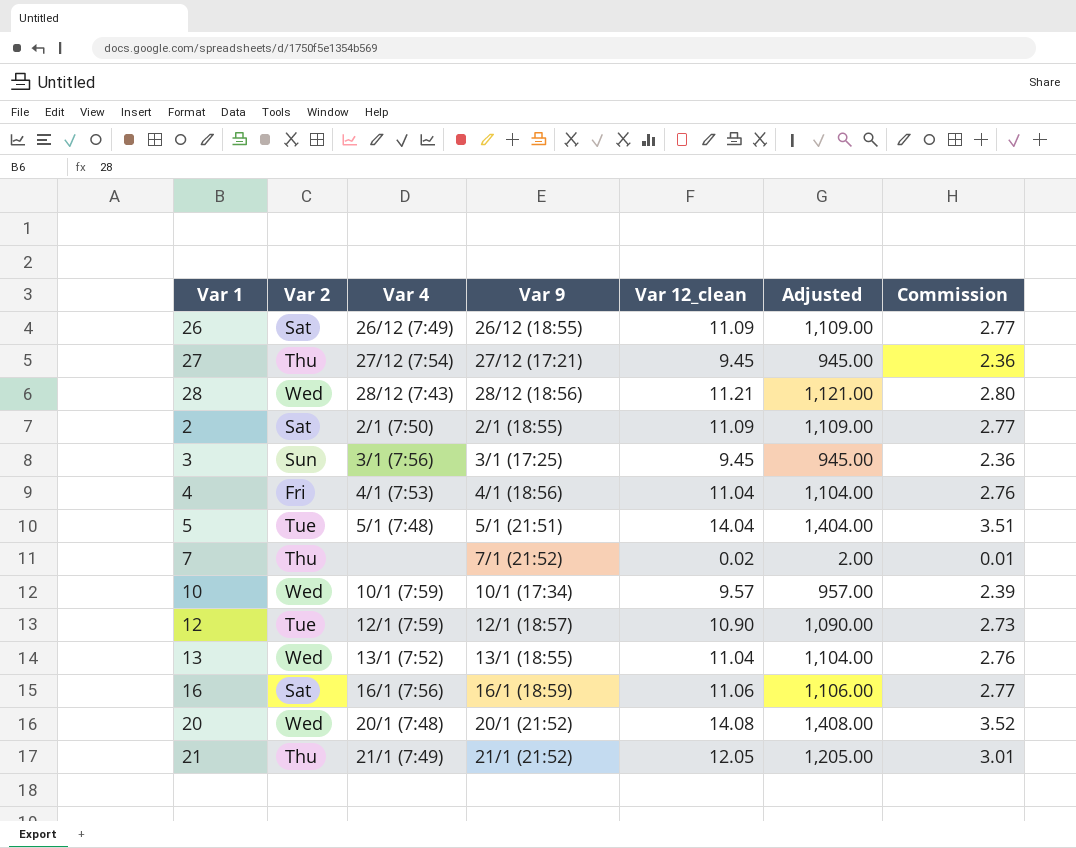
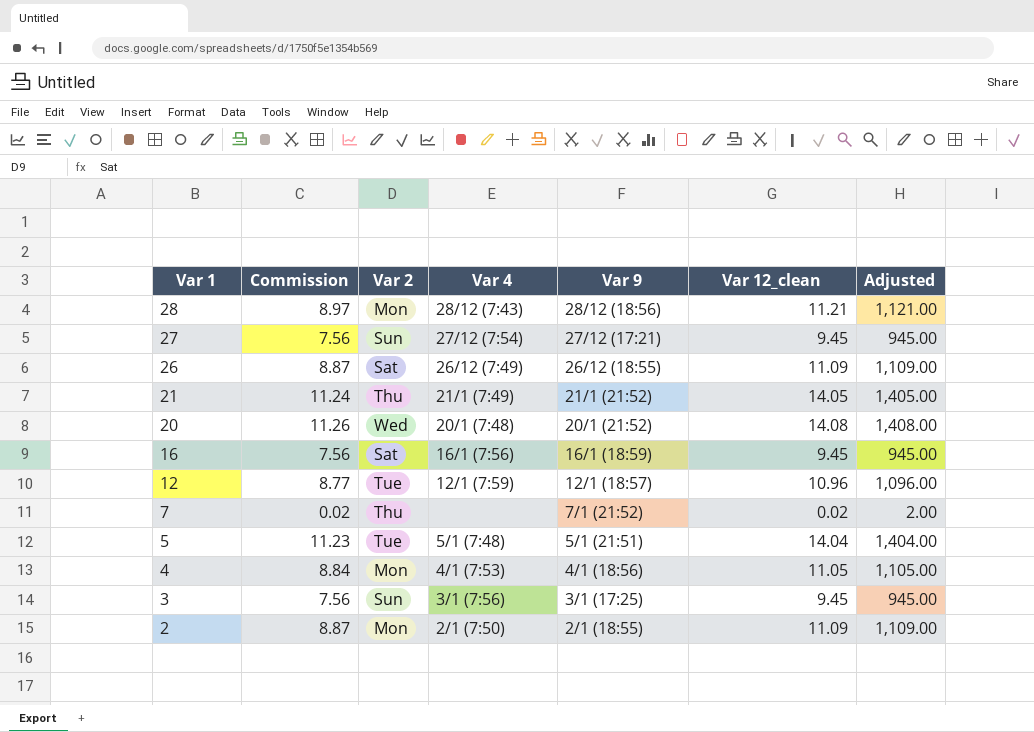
row order: none -> Var 1 descending
column Commission | formula: [Var 12_clean] * 0.25 -> [Var 12_clean] * 0.8
column Commission | position: 7 -> 2
row 10: Wed | 10/1 (7:59) | 10/1 (17:34) | 9.57 | 957.00 | 2.39 -> none
row 13: Wed | 13/1 (7:52) | 13/1 (18:55) | 11.04 | 1,104.00 | 2.76 -> none
28 | Var 2: Wed -> Mon
27 | Var 2: Thu -> Sun
21 | Var 12_clean: 12.05 -> 14.05
21 | Adjusted: 1,205.00 -> 1,405.00
16 | Var 12_clean: 11.06 -> 9.45
16 | Adjusted: 1,106.00 -> 945.00
12 | Var 12_clean: 10.90 -> 10.96
12 | Adjusted: 1,090.00 -> 1,096.00
4 | Var 2: Fri -> Mon
4 | Var 12_clean: 11.04 -> 11.05
4 | Adjusted: 1,104.00 -> 1,105.00
2 | Var 2: Sat -> Mon

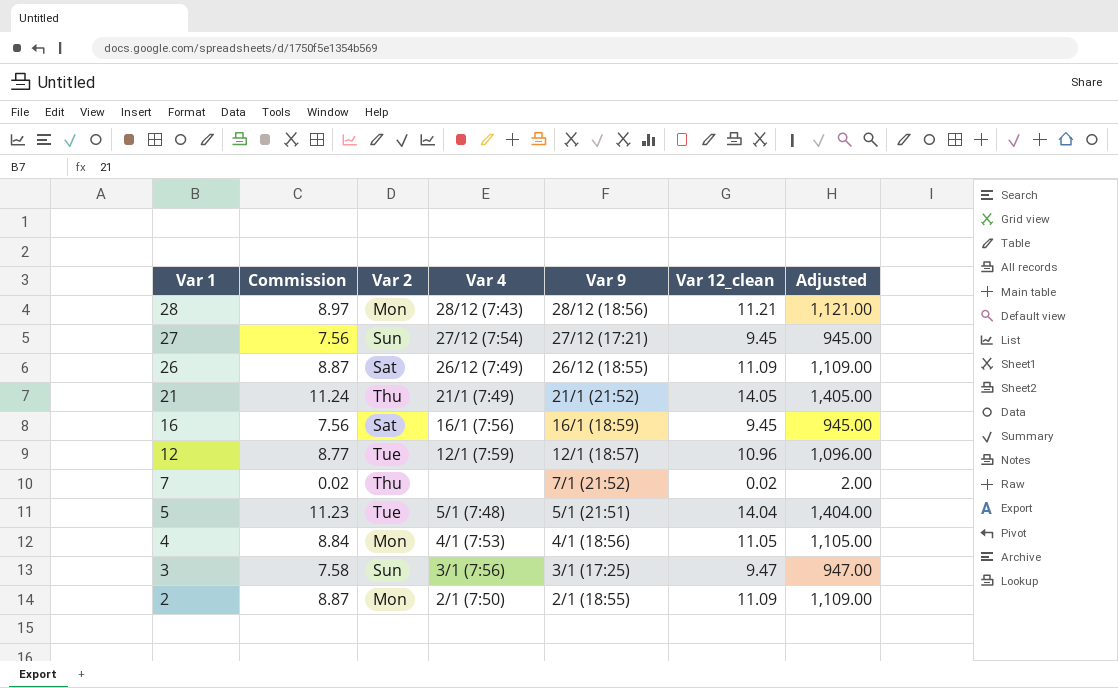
row 20: 11.26 | Wed | 20/1 (7:48) | 20/1 (21:52) | 14.08 | 1,408.00 -> none
3 | Commission: 7.56 -> 7.58
3 | Var 12_clean: 9.45 -> 9.47
3 | Adjusted: 945.00 -> 947.00

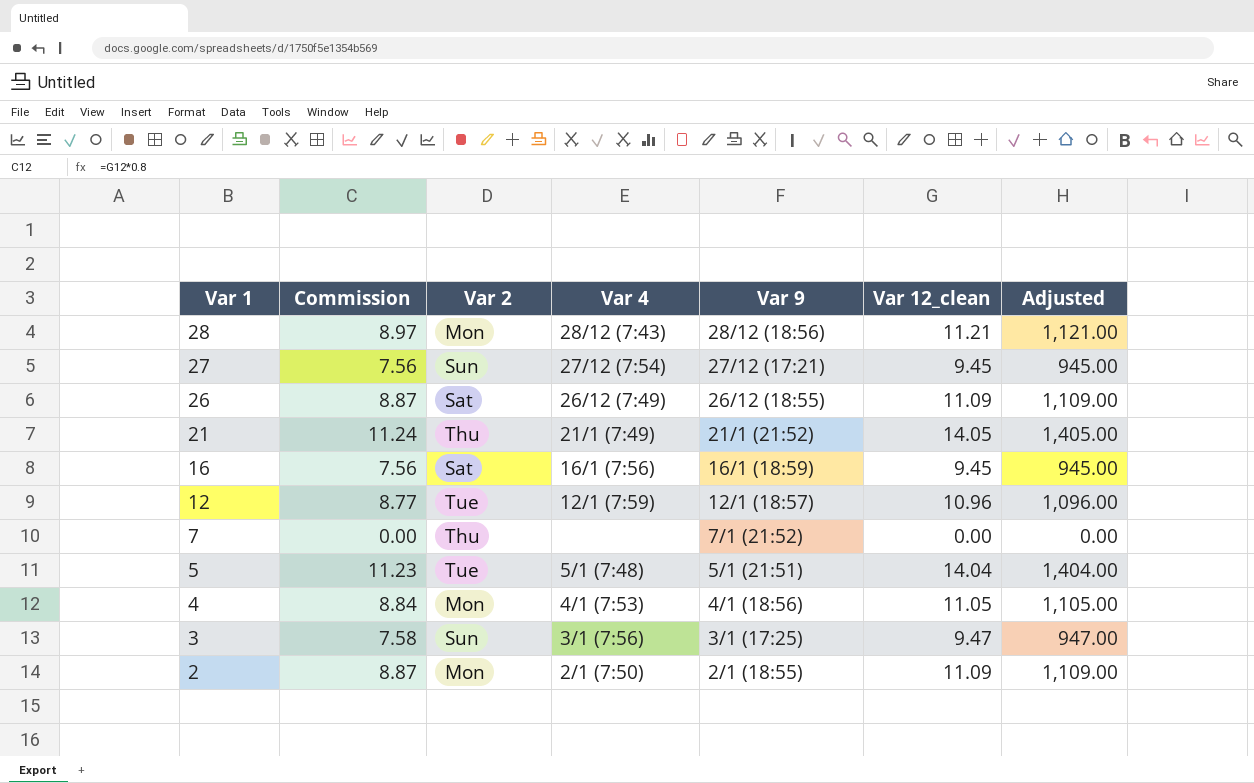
7 | Commission: 0.02 -> 0.00
7 | Var 12_clean: 0.02 -> 0.00
7 | Adjusted: 2.00 -> 0.00

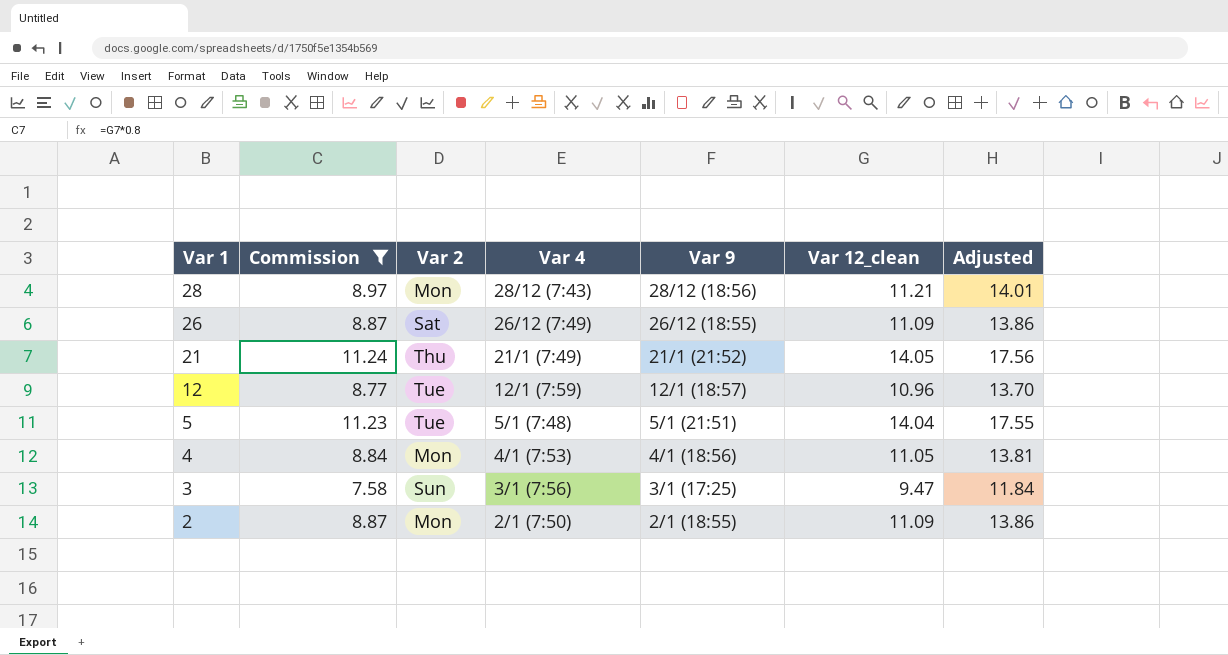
filter: none -> Commission >= 7.58
column Adjusted | formula: [Var 12_clean] * 100 -> [Var 12_clean] * 1.25

